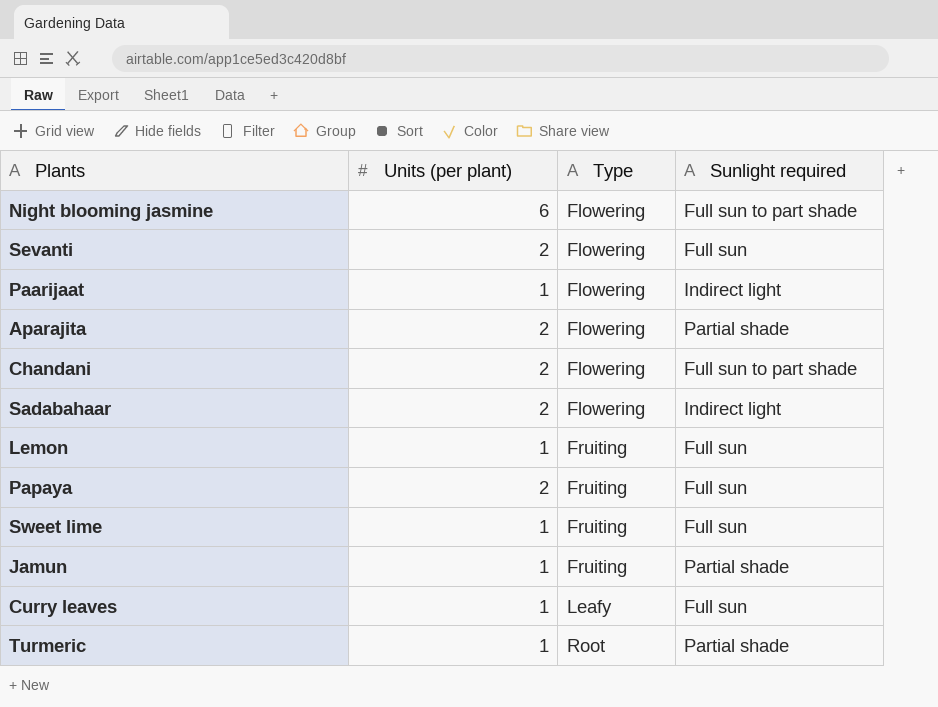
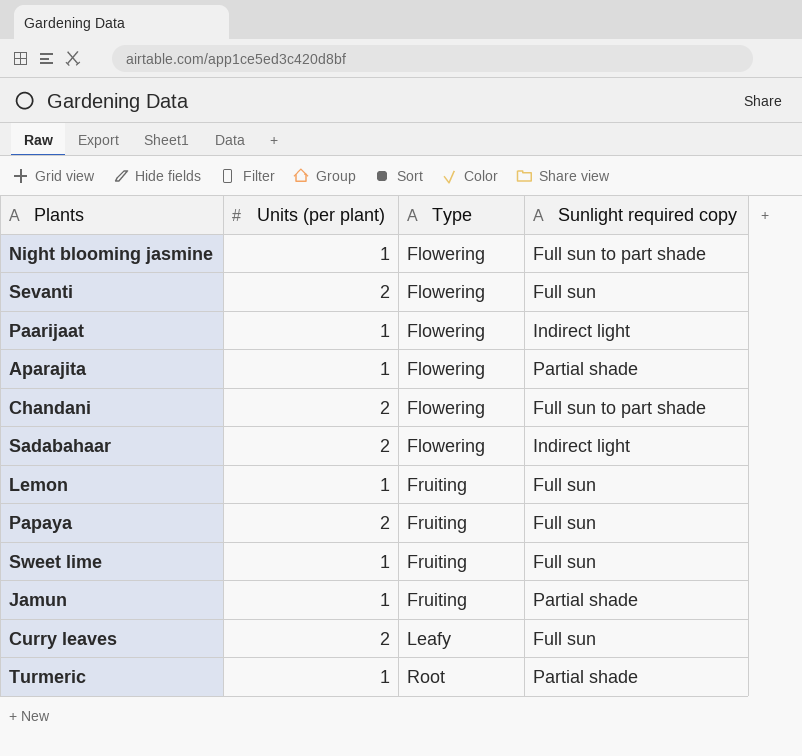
column name: Sunlight required -> Sunlight required copy
Night blooming jasmine | Units (per plant): 6 -> 1
Aparajita | Units (per plant): 2 -> 1
Curry leaves | Units (per plant): 1 -> 2

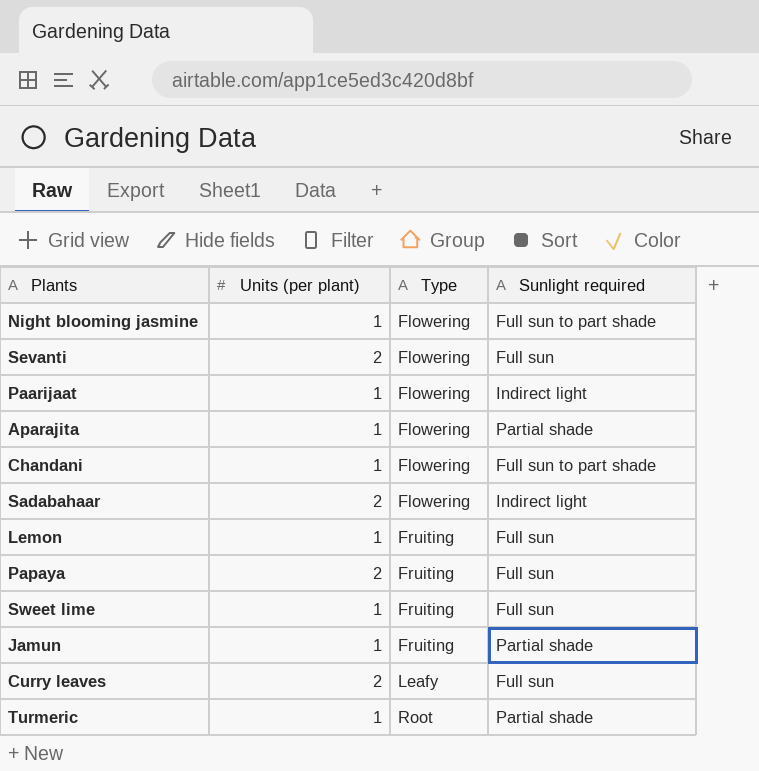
column name: Sunlight required copy -> Sunlight required
Chandani | Units (per plant): 2 -> 1

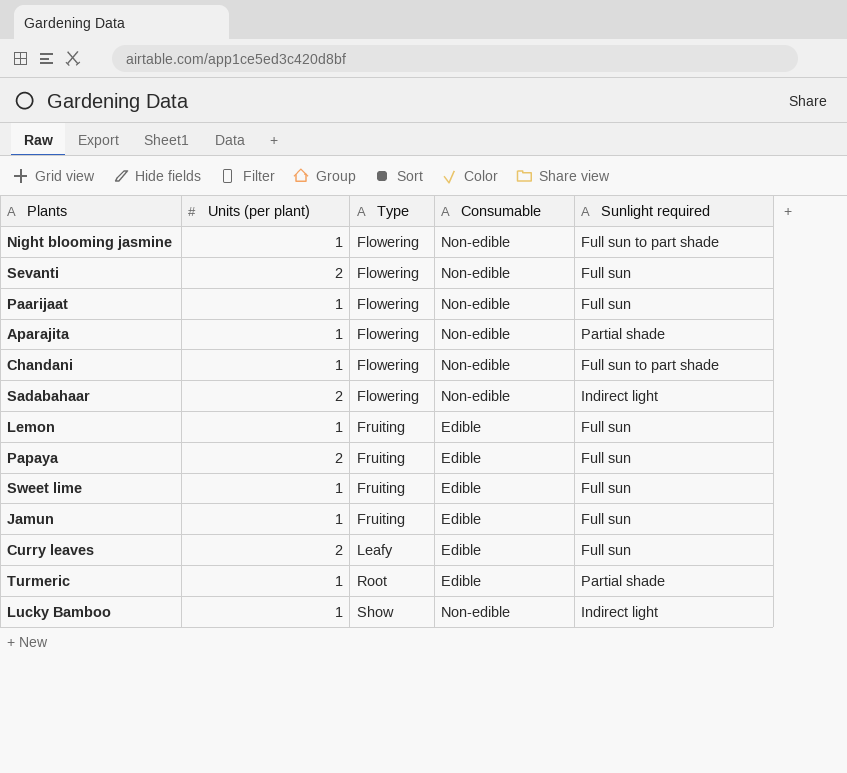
column Consumable | position: none -> 4
Paarijaat | Sunlight required: Indirect light -> Full sun
Jamun | Sunlight required: Partial shade -> Full sun
row Lucky Bamboo: none -> 1 | Show | Non-edible | Indirect light

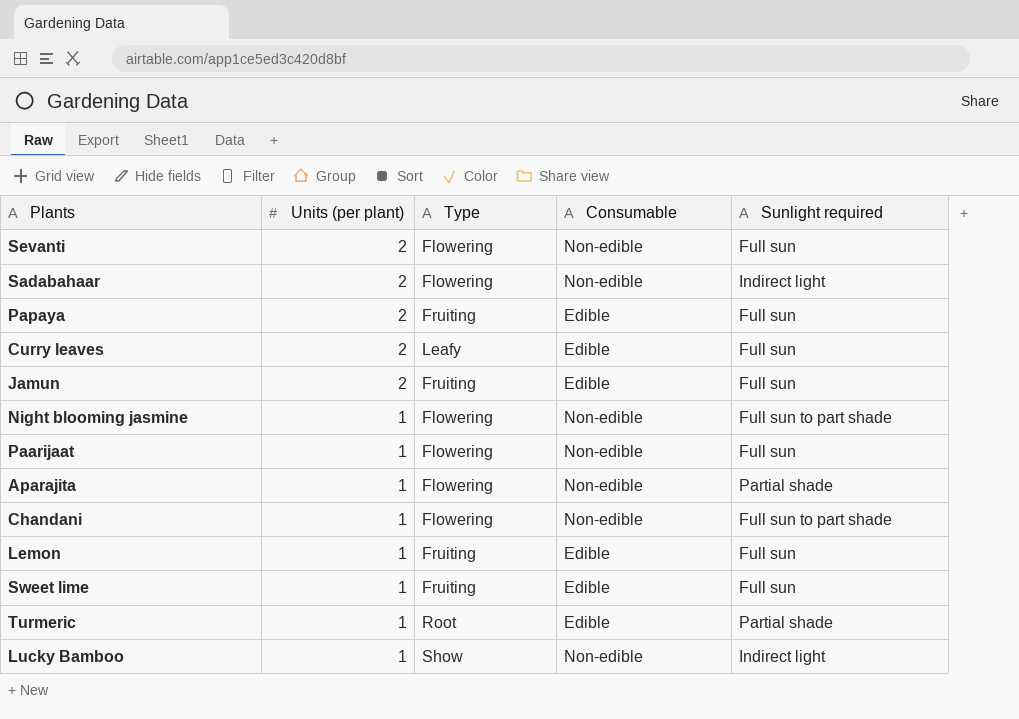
row order: Type ascending -> Units (per plant) descending
Jamun | Units (per plant): 1 -> 2

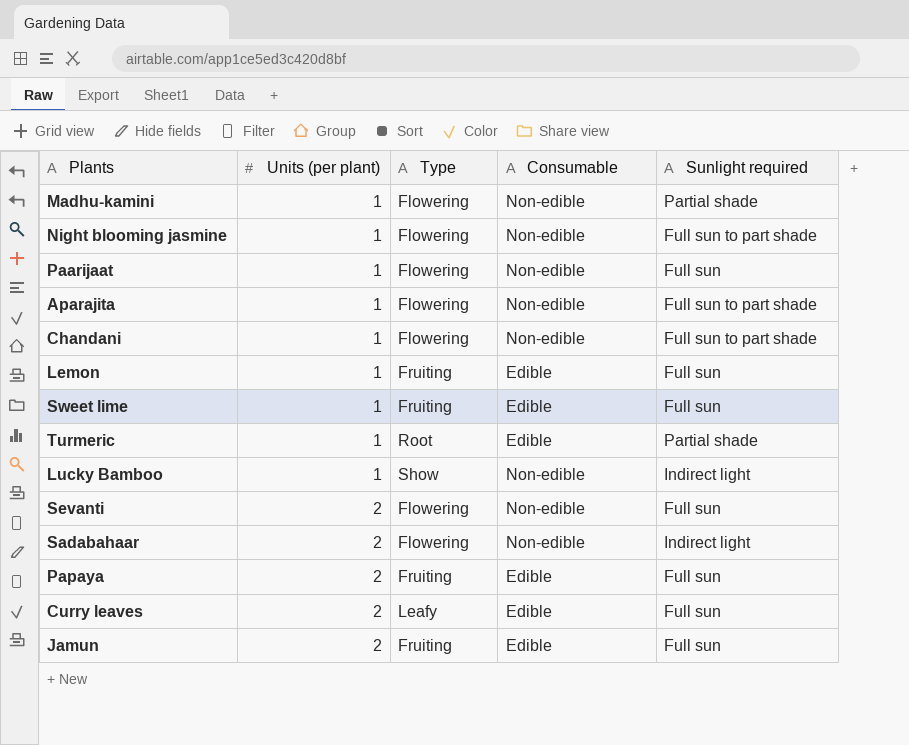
row order: Units (per plant) descending -> Units (per plant) ascending
row Madhu-kamini: none -> 1 | Flowering | Non-edible | Partial shade
Aparajita | Sunlight required: Partial shade -> Full sun to part shade

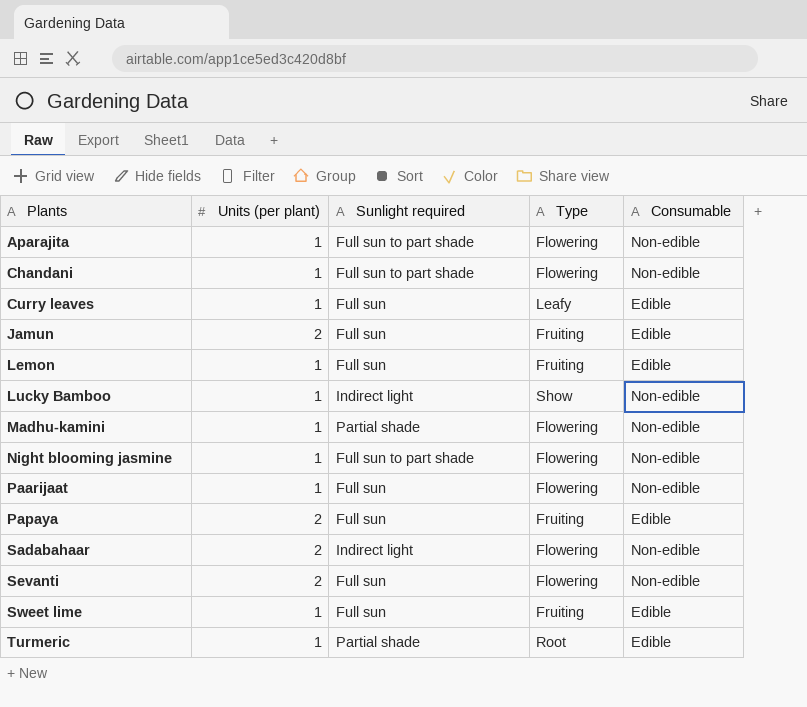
row order: Units (per plant) ascending -> Plants ascending
column Sunlight required | position: 5 -> 3
Curry leaves | Units (per plant): 2 -> 1

